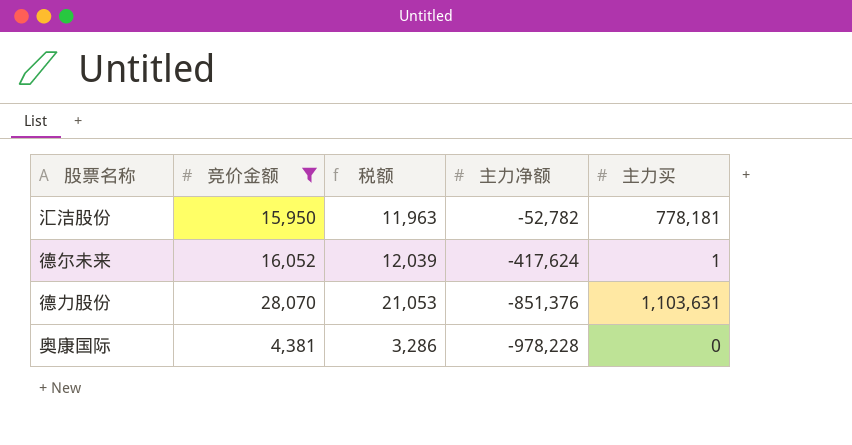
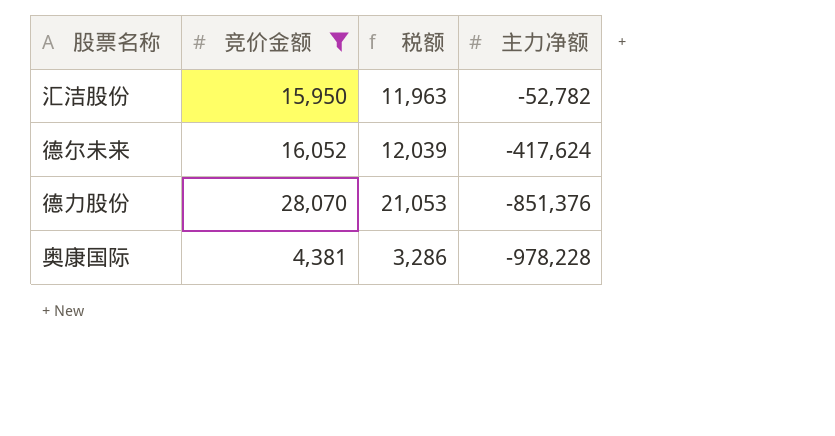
column 主力买 | position: 5 -> none

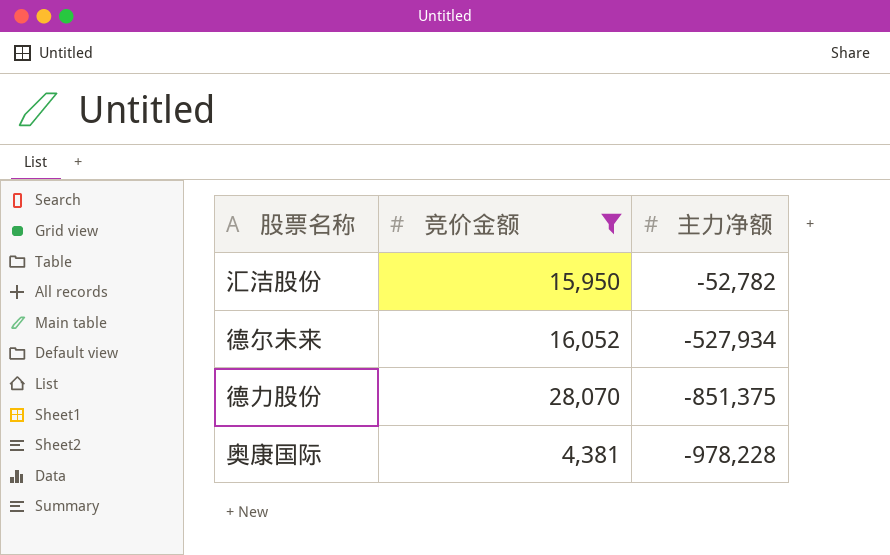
column 税额 | formula: [竞价金额] * 0.75 -> none
德尔未来 | 主力净额: -417,624 -> -527,934
德力股份 | 主力净额: -851,376 -> -851,375

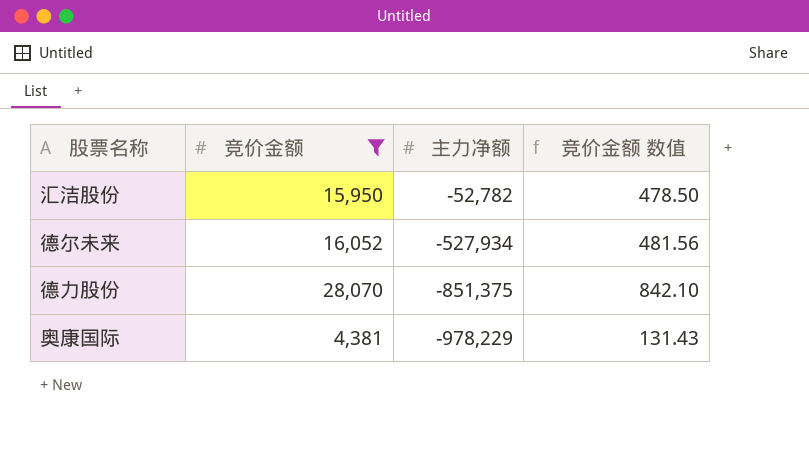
column 竞价金额 数值 | formula: none -> [竞价金额] * 0.03
奥康国际 | 主力净额: -978,228 -> -978,229

